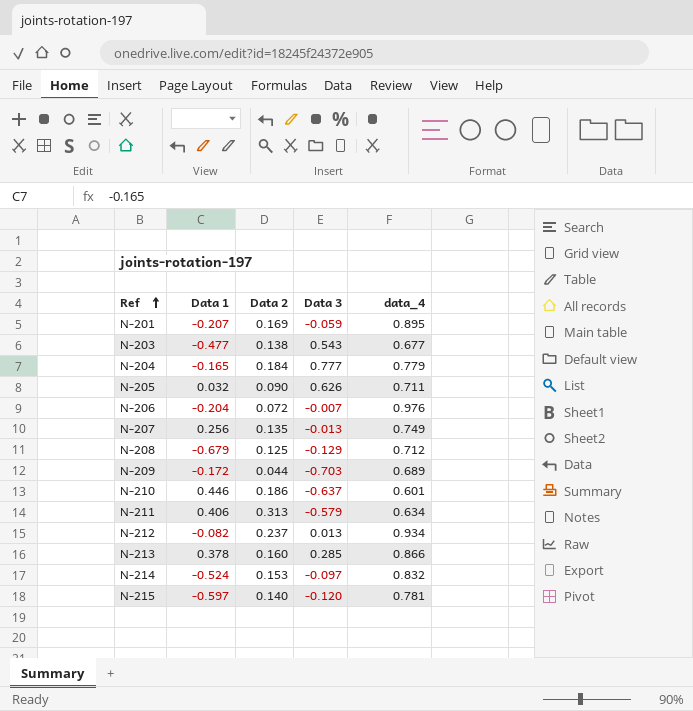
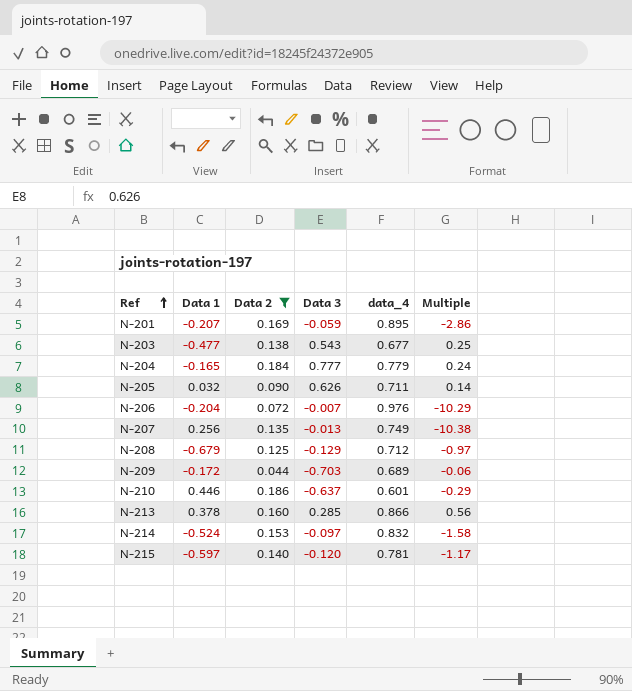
filter: none -> Data 2 <= 0.186
column Multiple | formula: none -> [Data 2] / [Data 3]

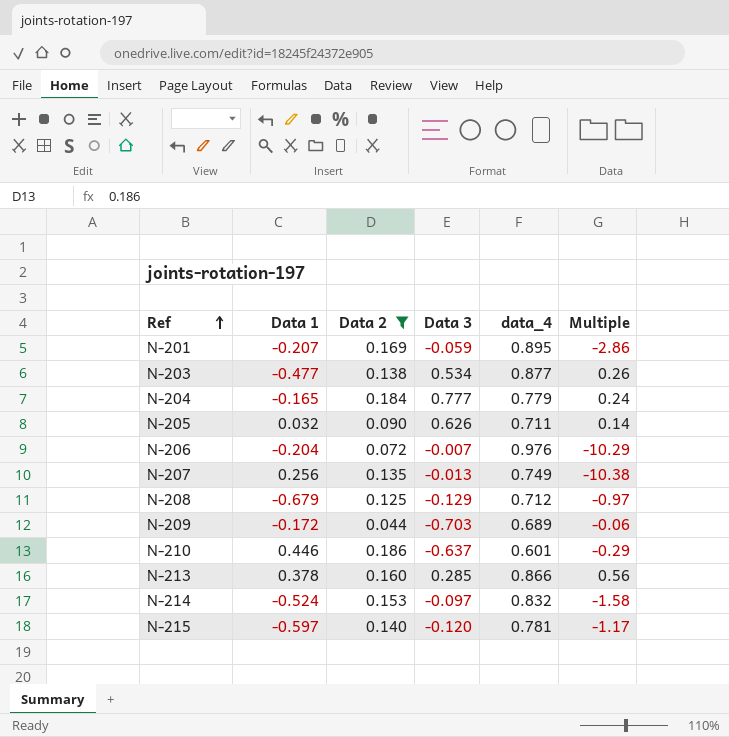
N-203 | Data 3: 0.543 -> 0.534
N-203 | data_4: 0.677 -> 0.877
N-203 | Multiple: 0.25 -> 0.26

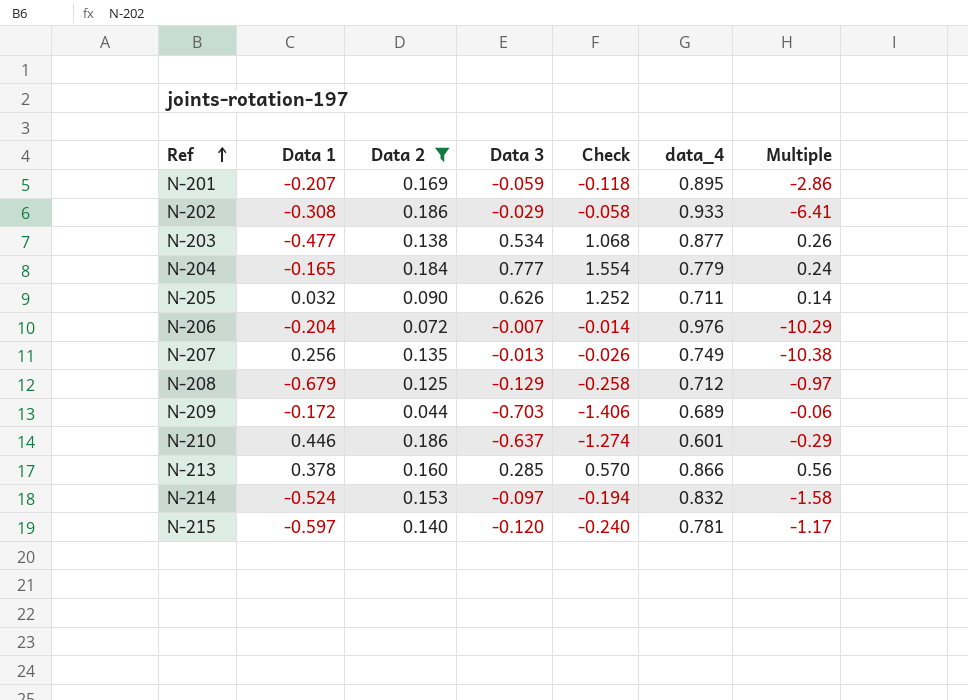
column Check | formula: none -> [Data 3] * 2
row N-202: none -> -0.308 | 0.186 | -0.029 | -0.058 | 0.933 | -6.41

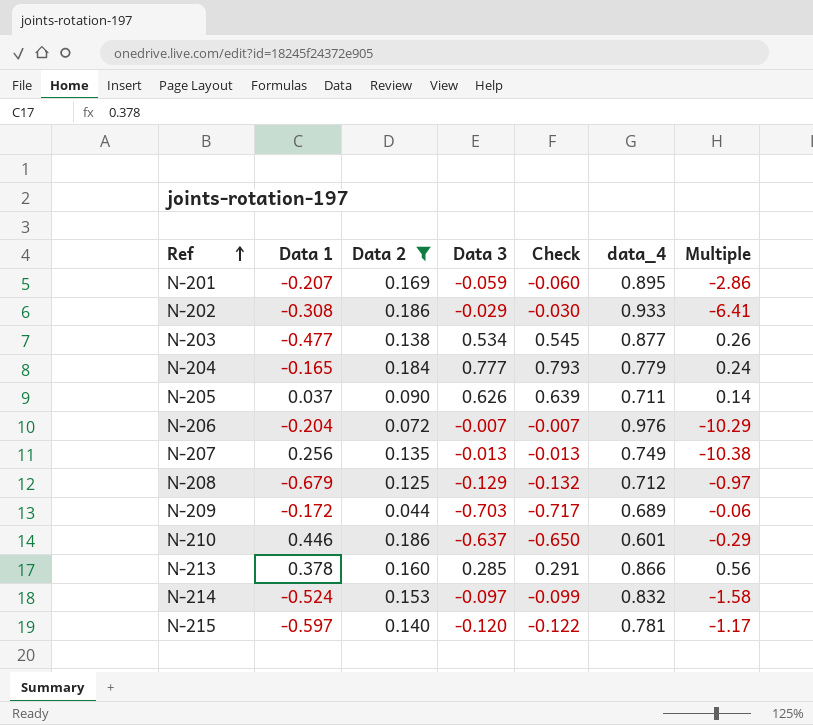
column Check | formula: [Data 3] * 2 -> [Data 3] * 1.02
N-205 | Data 1: 0.032 -> 0.037

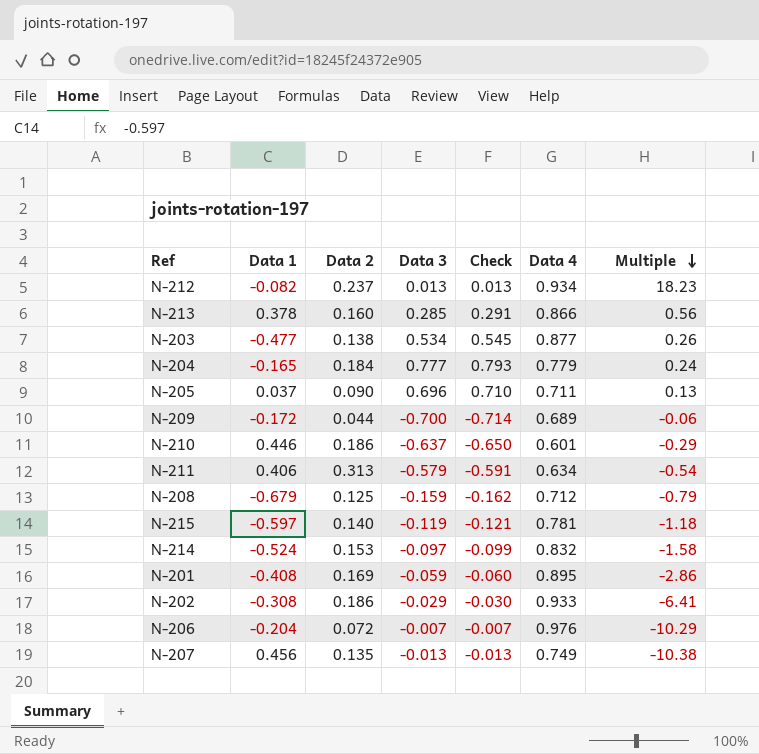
filter: Data 2 <= 0.186 -> none
row order: Ref ascending -> Multiple descending
column name: data_4 -> Data 4
N-205 | Data 3: 0.626 -> 0.696
N-205 | Check: 0.639 -> 0.710
N-205 | Multiple: 0.14 -> 0.13
N-209 | Data 3: -0.703 -> -0.700
N-209 | Check: -0.717 -> -0.714
N-208 | Data 3: -0.129 -> -0.159
N-208 | Check: -0.132 -> -0.162
N-208 | Multiple: -0.97 -> -0.79
N-215 | Data 3: -0.120 -> -0.119
N-215 | Check: -0.122 -> -0.121
N-215 | Multiple: -1.17 -> -1.18
N-201 | Data 1: -0.207 -> -0.408
N-207 | Data 1: 0.256 -> 0.456

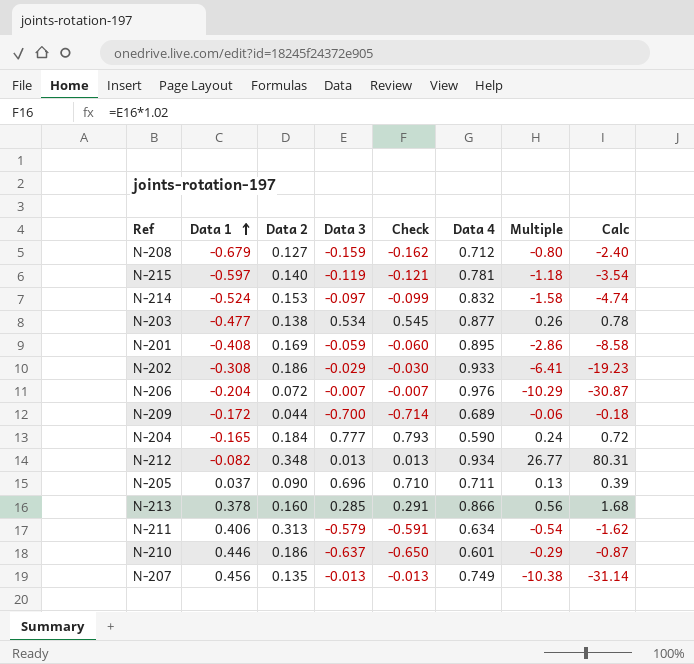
row order: Multiple descending -> Data 1 ascending
column Calc | formula: none -> [Multiple] * 3
N-208 | Data 2: 0.125 -> 0.127
N-208 | Multiple: -0.79 -> -0.80
N-204 | Data 4: 0.779 -> 0.590
N-212 | Data 2: 0.237 -> 0.348
N-212 | Multiple: 18.23 -> 26.77

